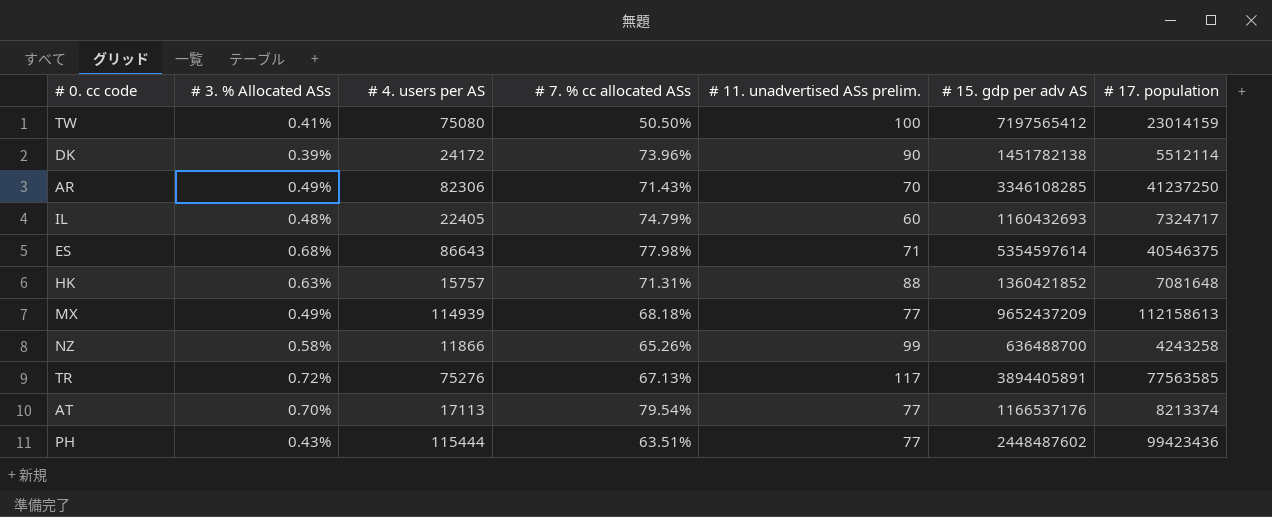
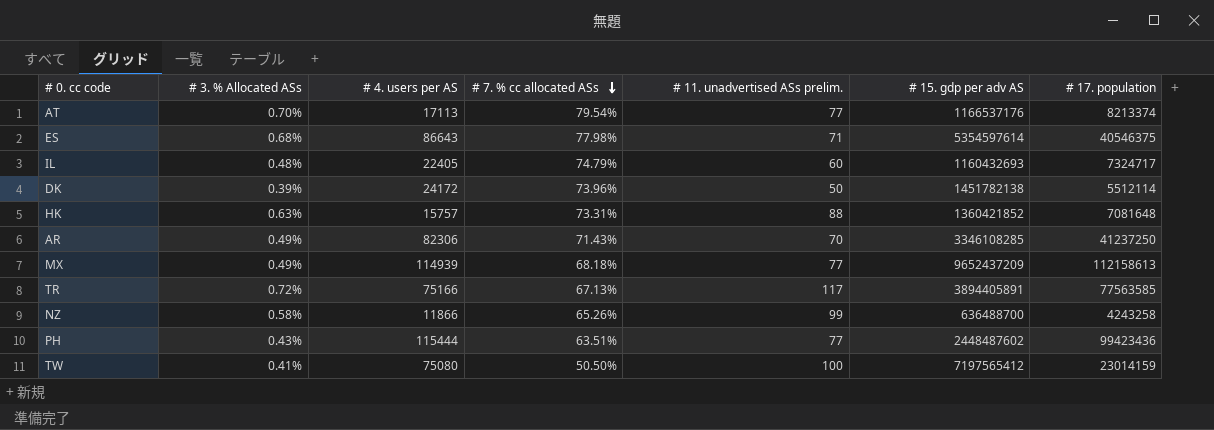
row order: none -> # 7. % cc allocated ASs descending
DK | # 11. unadvertised ASs prelim.: 90 -> 50
HK | # 7. % cc allocated ASs: 71.31% -> 73.31%
TR | # 4. users per AS: 75276 -> 75166

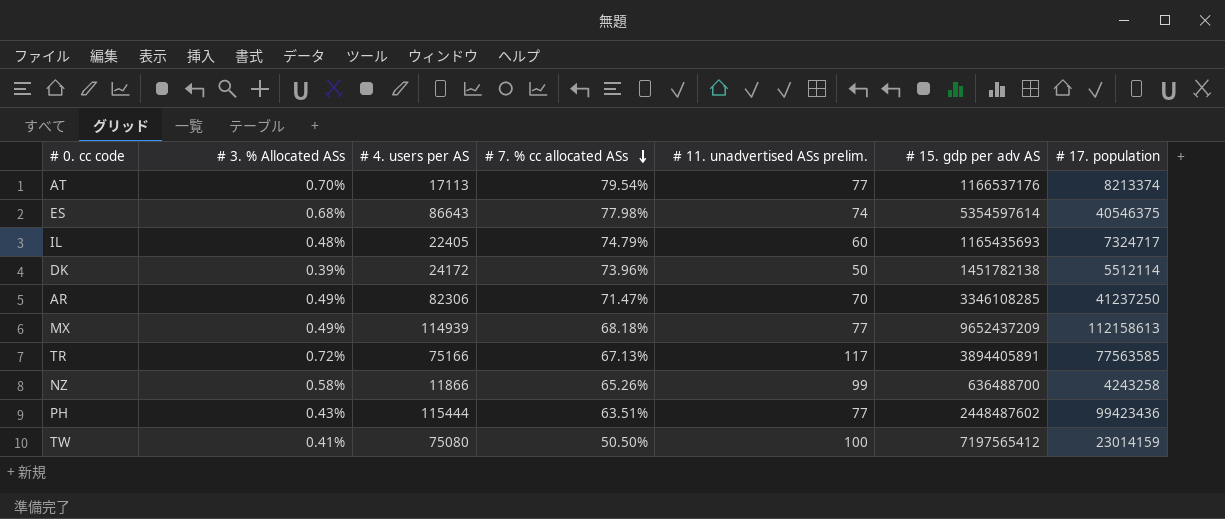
row HK: 0.63% | 15757 | 73.31% | 88 | 1360421852 | 7081648 -> none
ES | # 11. unadvertised ASs prelim.: 71 -> 74
IL | # 15. gdp per adv AS: 1160432693 -> 1165435693
AR | # 7. % cc allocated ASs: 71.43% -> 71.47%

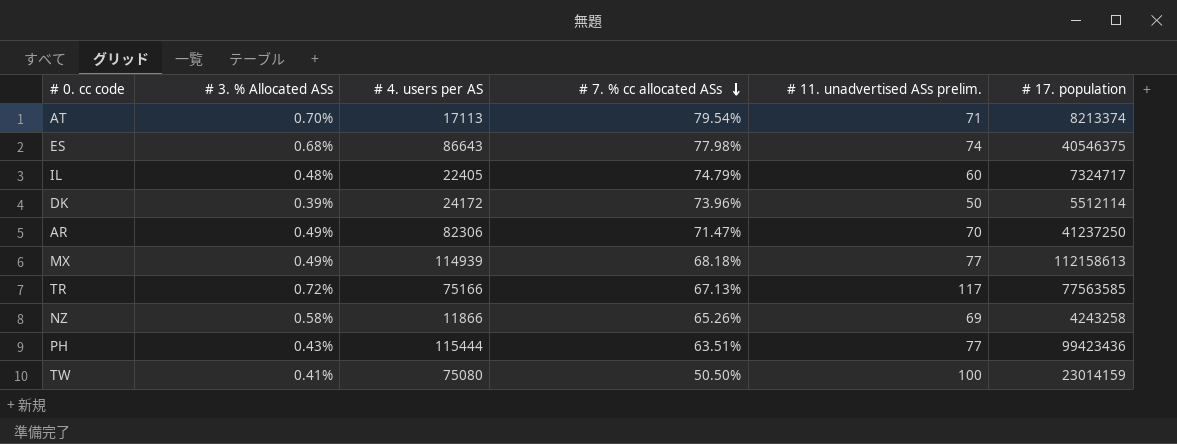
column # 15. gdp per adv AS | position: 6 -> none
AT | # 11. unadvertised ASs prelim.: 77 -> 71
NZ | # 11. unadvertised ASs prelim.: 99 -> 69

